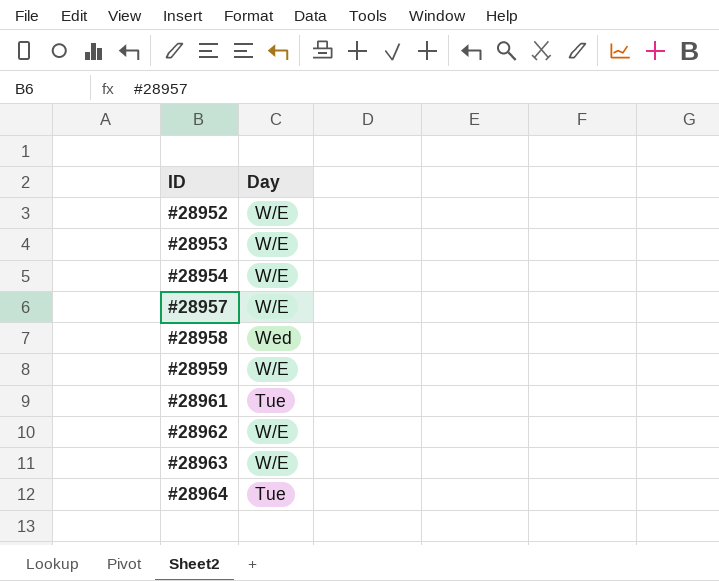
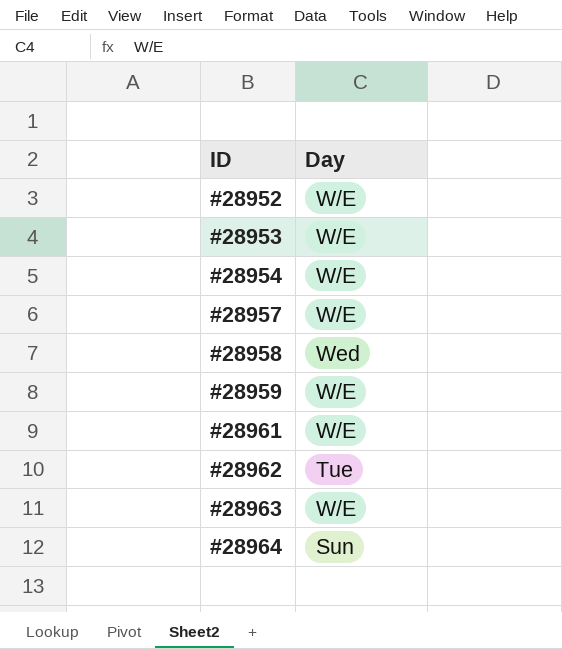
#28961 | Day: Tue -> W/E
#28962 | Day: W/E -> Tue
#28964 | Day: Tue -> Sun

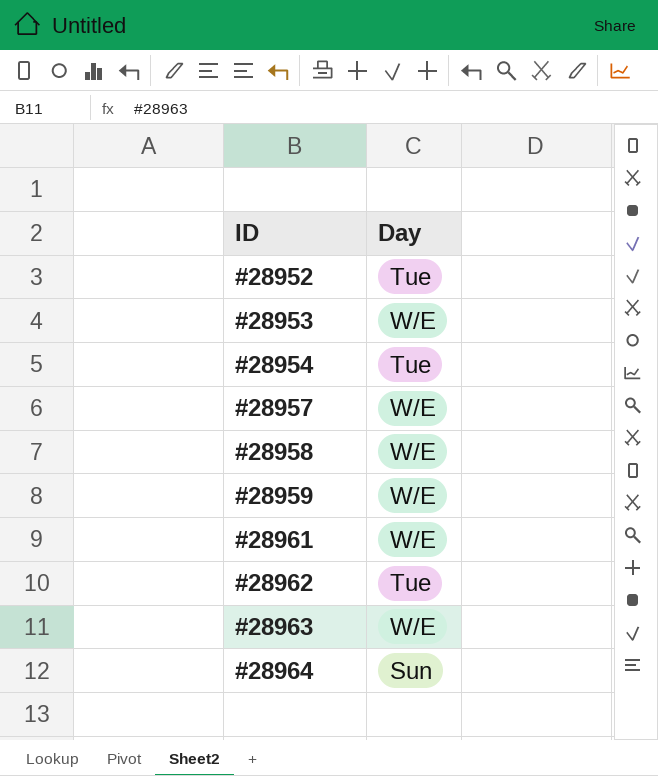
#28952 | Day: W/E -> Tue
#28954 | Day: W/E -> Tue
#28958 | Day: Wed -> W/E

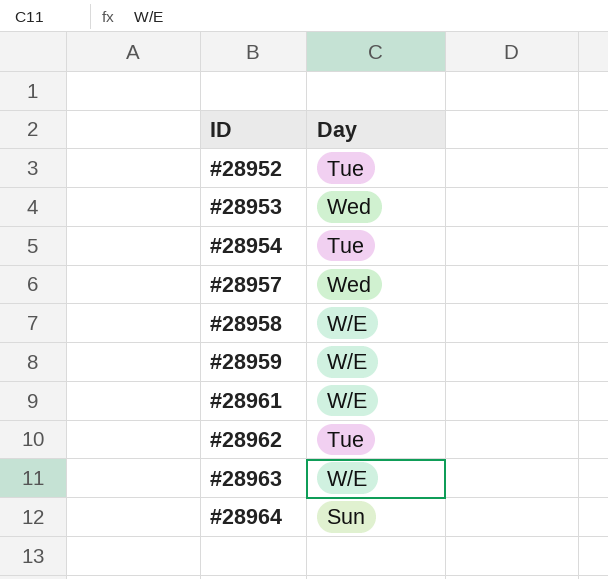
#28953 | Day: W/E -> Wed
#28957 | Day: W/E -> Wed

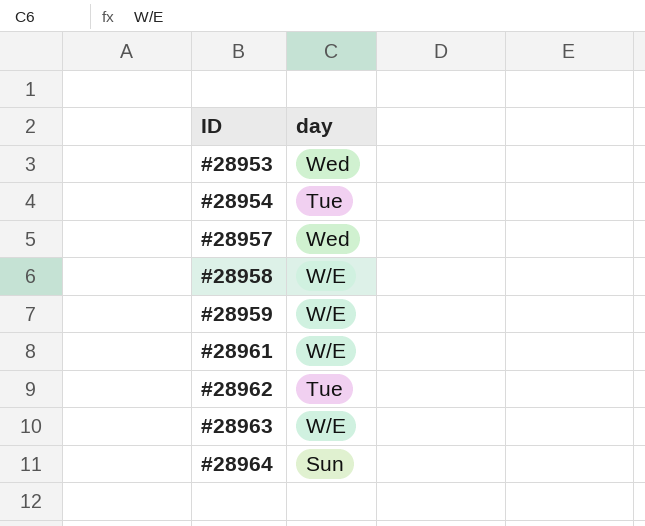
column name: Day -> day
row #28952: Tue -> none

